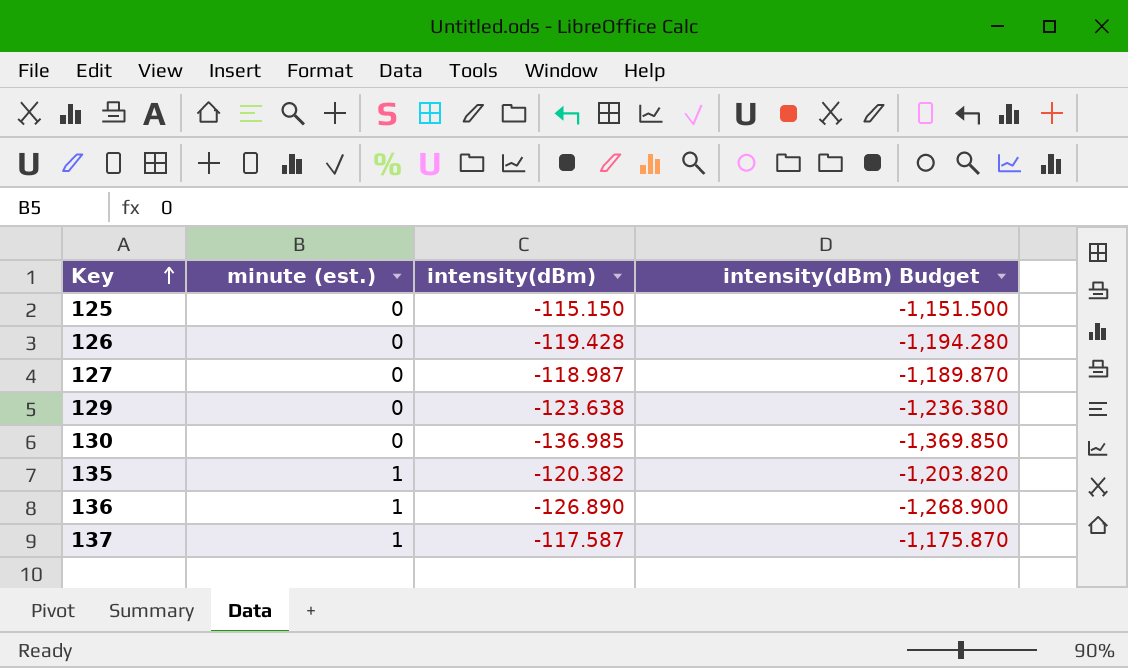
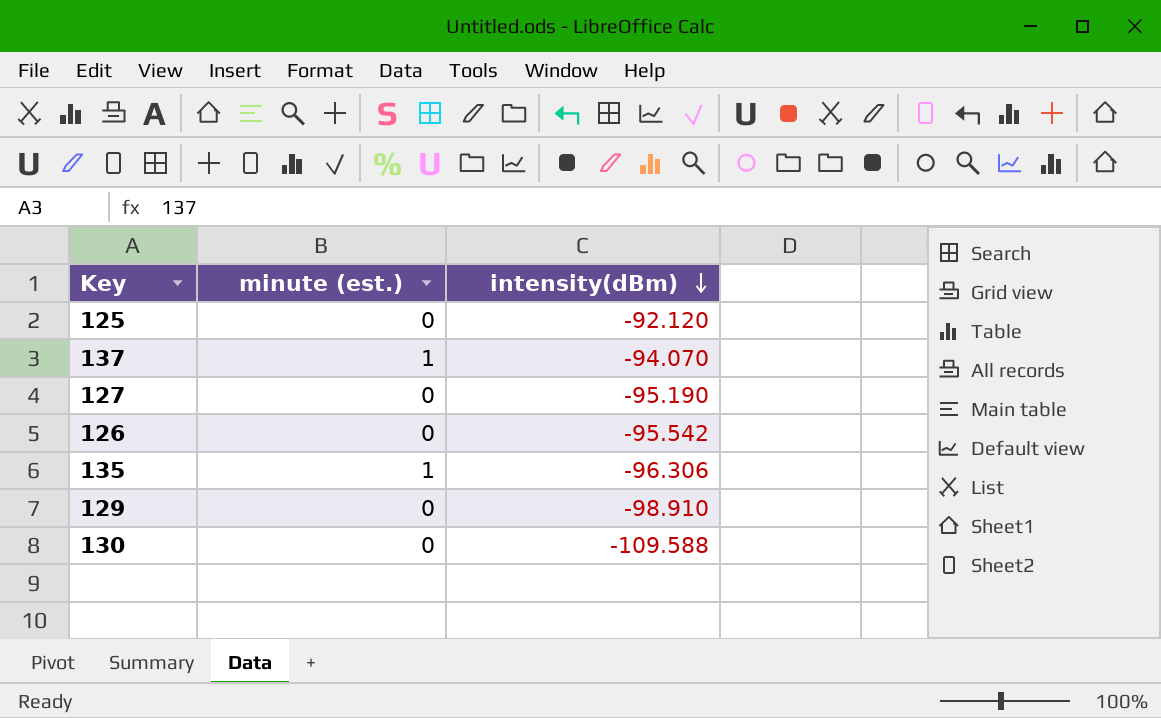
row order: Key ascending -> intensity(dBm) descending
column intensity(dBm) Budget | formula: [intensity(dBm)] * 10 -> none
row 136: 1 | -126.890 | -1,268.900 -> none
125 | intensity(dBm): -115.150 -> -92.120
137 | intensity(dBm): -117.587 -> -94.070
127 | intensity(dBm): -118.987 -> -95.190
126 | intensity(dBm): -119.428 -> -95.542
135 | intensity(dBm): -120.382 -> -96.306
129 | intensity(dBm): -123.638 -> -98.910
130 | intensity(dBm): -136.985 -> -109.588

